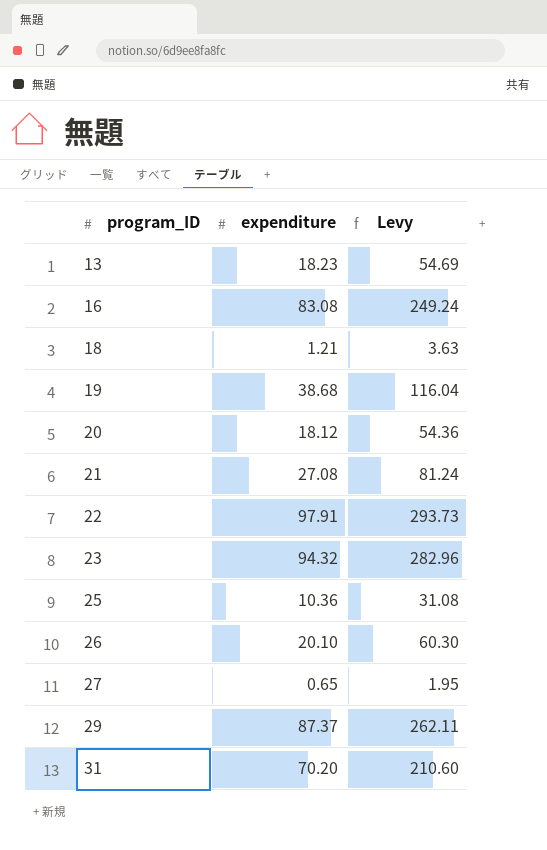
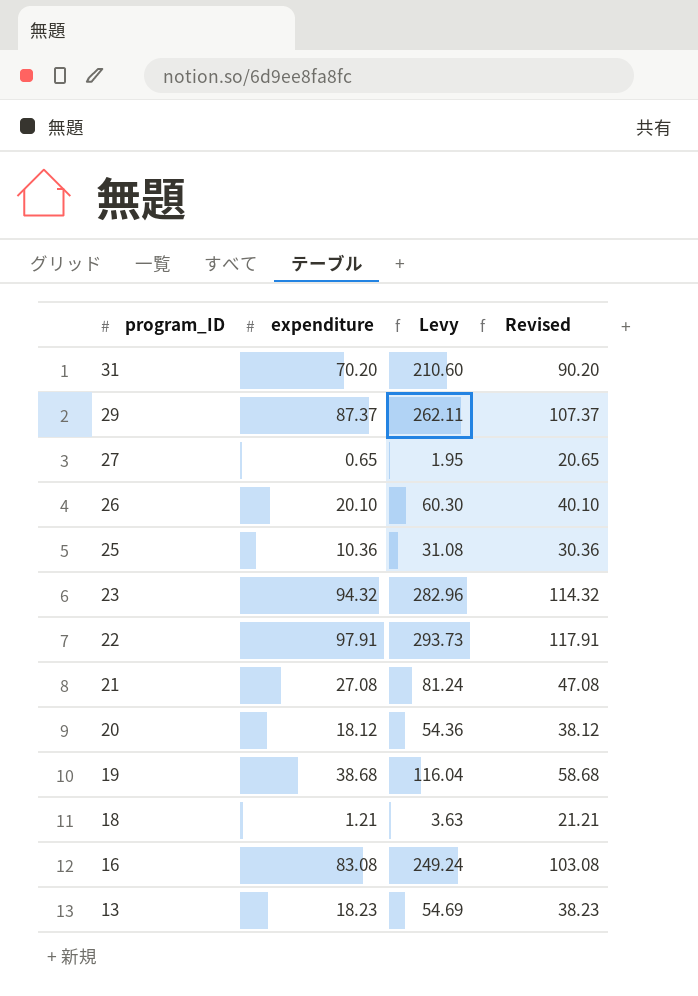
row order: program_ID ascending -> program_ID descending
column Revised | formula: none -> [expenditure] + 20

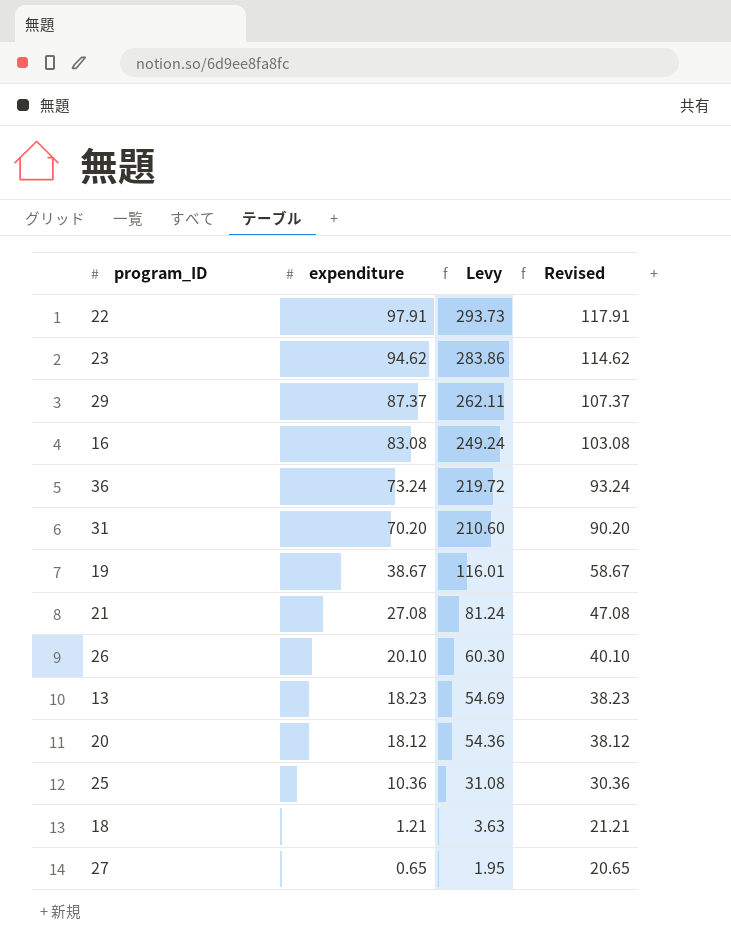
row order: program_ID descending -> expenditure descending
23 | expenditure: 94.32 -> 94.62
23 | Levy: 282.96 -> 283.86
23 | Revised: 114.32 -> 114.62
row 36: none -> 73.24 | 219.72 | 93.24
19 | expenditure: 38.68 -> 38.67
19 | Levy: 116.04 -> 116.01
19 | Revised: 58.68 -> 58.67

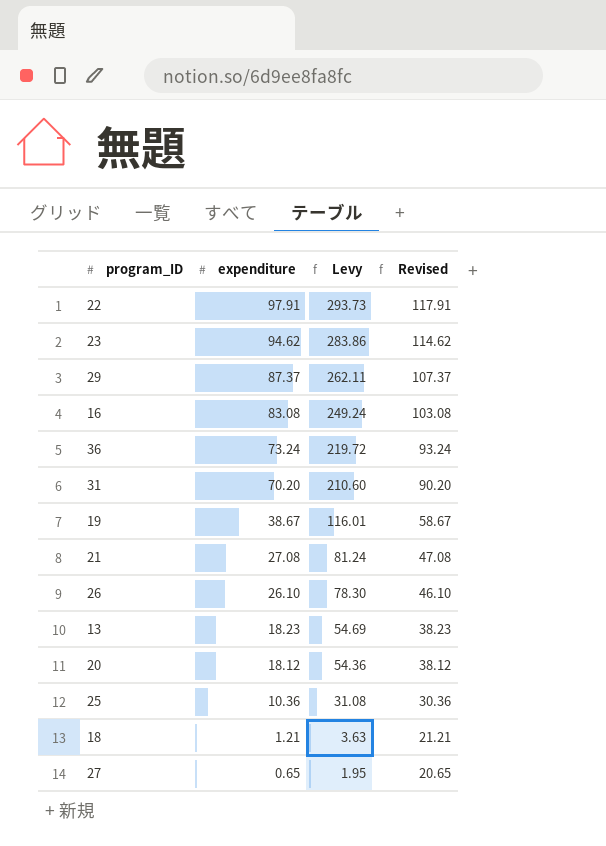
26 | expenditure: 20.10 -> 26.10
26 | Levy: 60.30 -> 78.30
26 | Revised: 40.10 -> 46.10

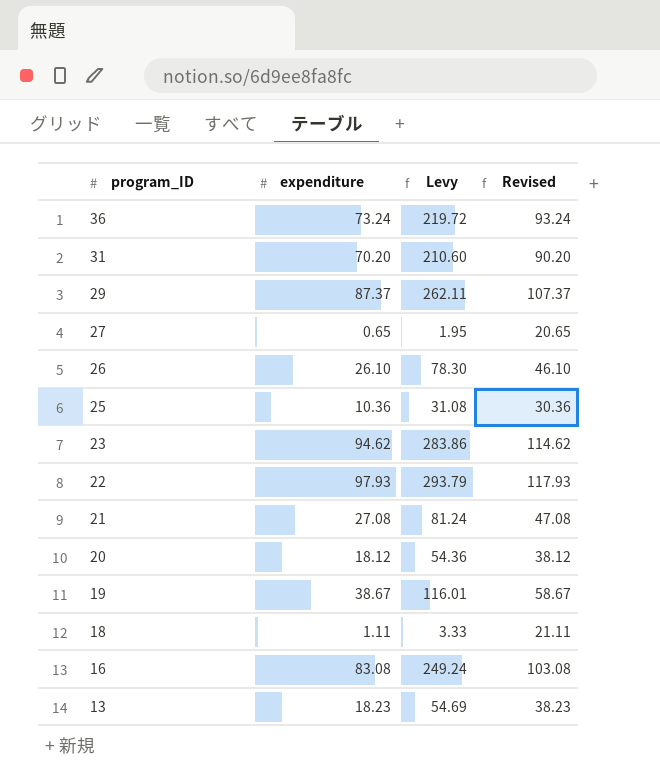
row order: expenditure descending -> program_ID descending
22 | expenditure: 97.91 -> 97.93
22 | Levy: 293.73 -> 293.79
22 | Revised: 117.91 -> 117.93
18 | expenditure: 1.21 -> 1.11
18 | Levy: 3.63 -> 3.33
18 | Revised: 21.21 -> 21.11

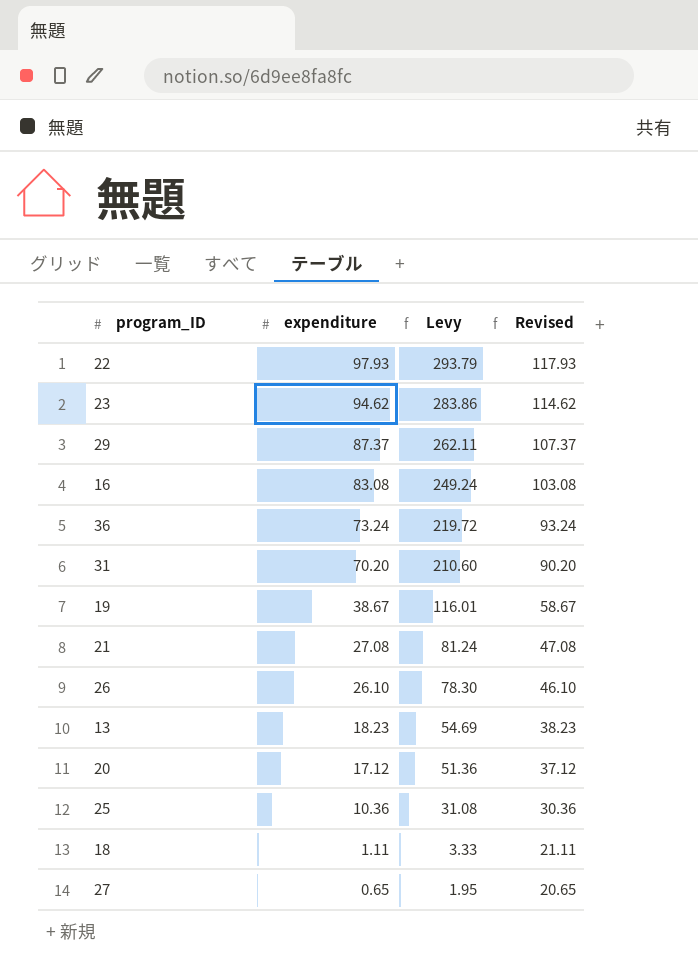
row order: program_ID descending -> expenditure descending
20 | expenditure: 18.12 -> 17.12
20 | Levy: 54.36 -> 51.36
20 | Revised: 38.12 -> 37.12

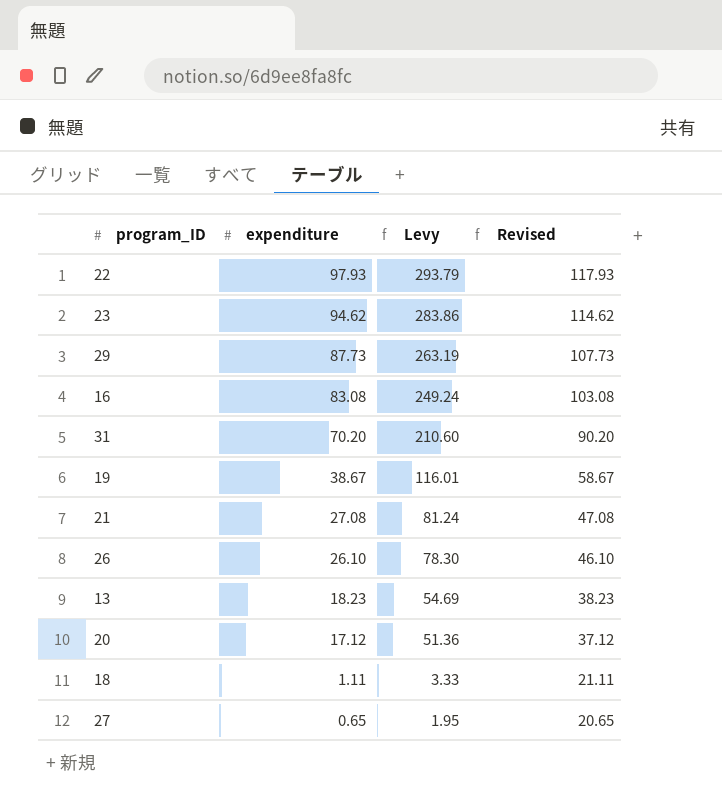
row 36: 73.24 | 219.72 | 93.24 -> none
row 25: 10.36 | 31.08 | 30.36 -> none
29 | expenditure: 87.37 -> 87.73
29 | Levy: 262.11 -> 263.19
29 | Revised: 107.37 -> 107.73

